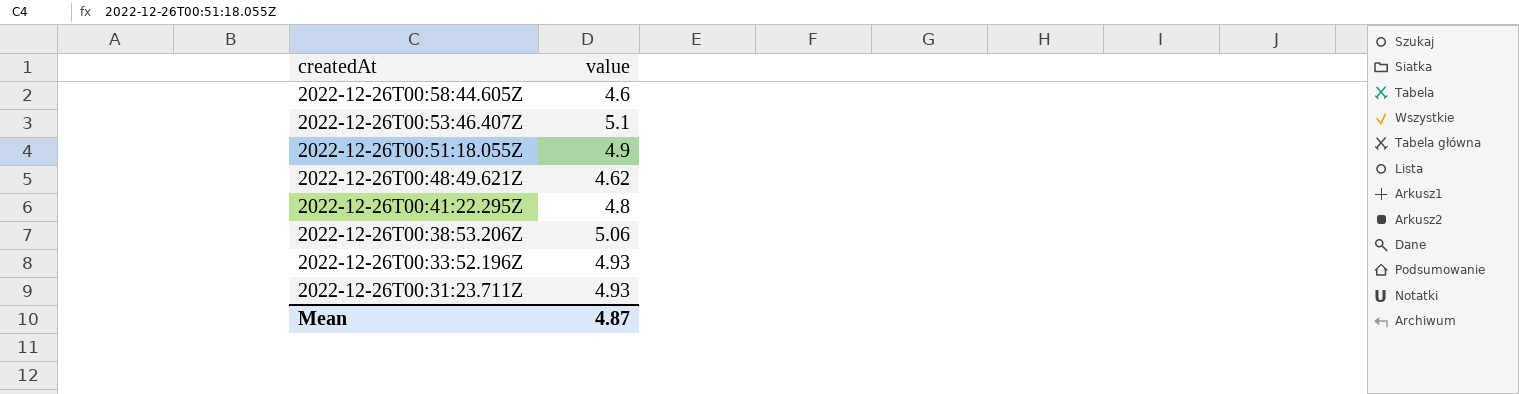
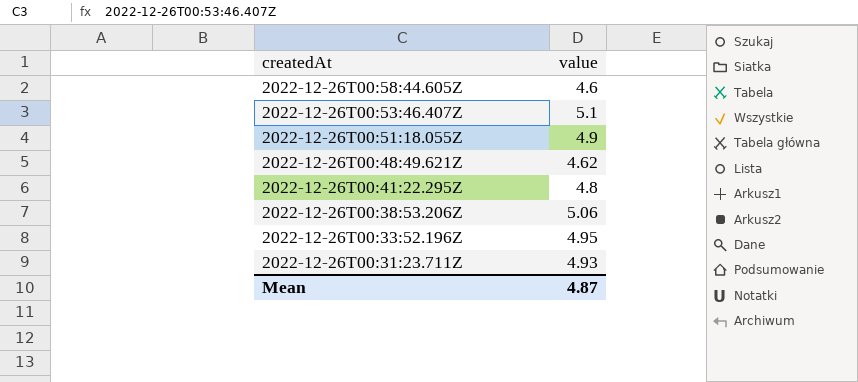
2022-12-26T00:33:52.196Z | value: 4.93 -> 4.95

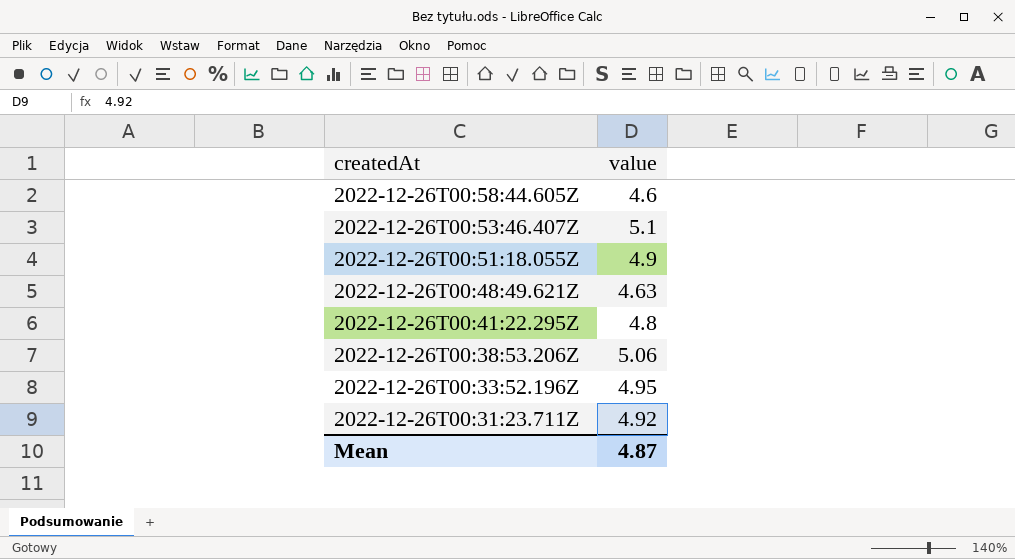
2022-12-26T00:48:49.621Z | value: 4.62 -> 4.63
2022-12-26T00:31:23.711Z | value: 4.93 -> 4.92

